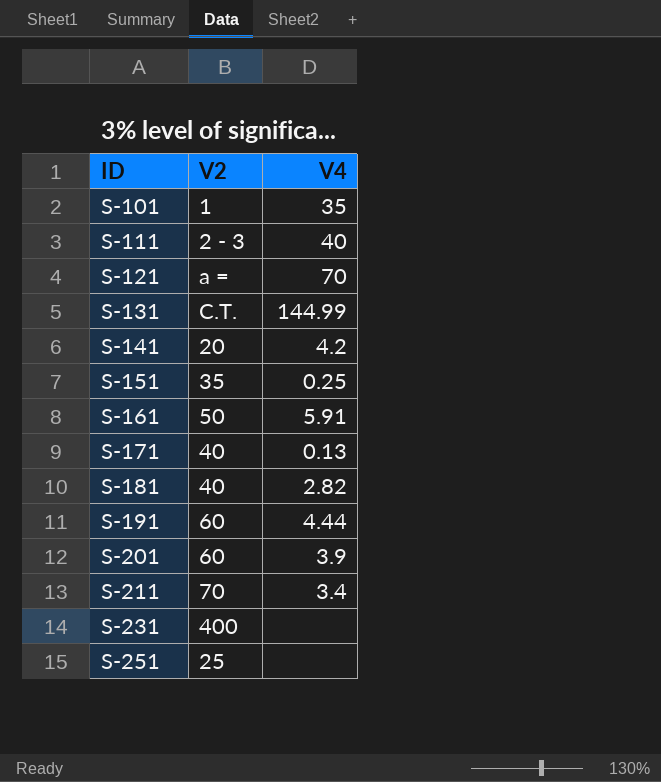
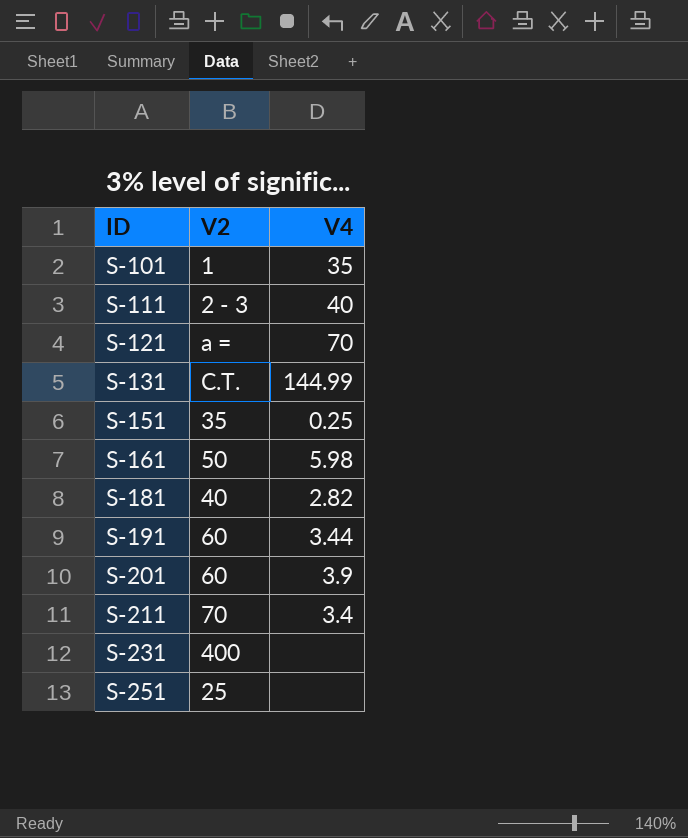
row S-141: 20 | 4.2 -> none
row S-171: 40 | 0.13 -> none
S-161 | V4: 5.91 -> 5.98
S-191 | V4: 4.44 -> 3.44

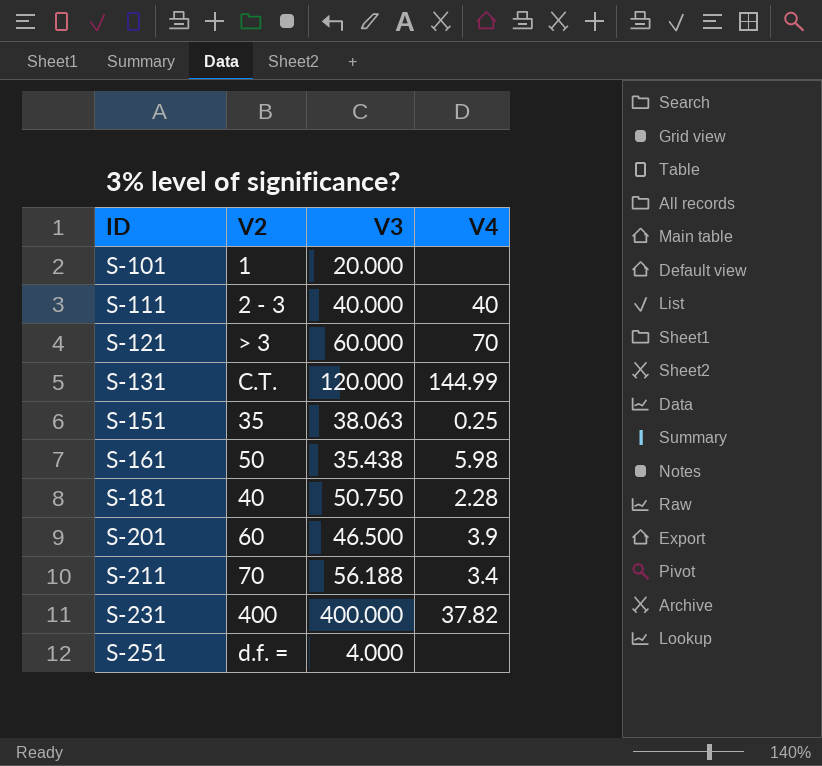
column V3 | position: none -> 3
row S-191: 60 | 3.44 -> none
S-101 | V4: 35 -> none
S-121 | V2: a = -> > 3
S-181 | V4: 2.82 -> 2.28
S-231 | V4: none -> 37.82
S-251 | V2: 25 -> d.f. =

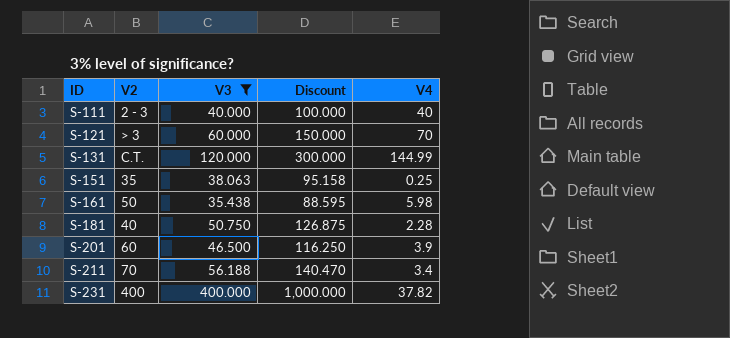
filter: none -> V3 >= 35.438
column Discount | formula: none -> [V3] * 2.5

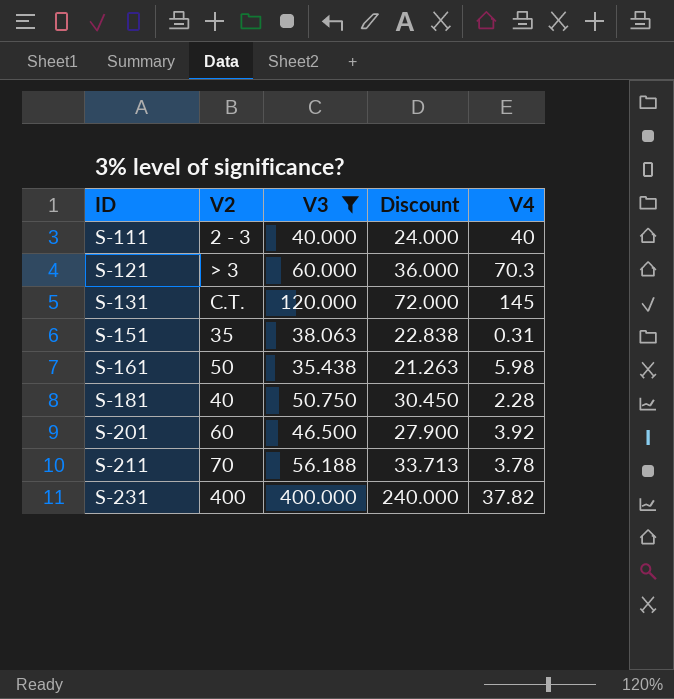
column Discount | formula: [V3] * 2.5 -> [V3] * 0.6
S-121 | V4: 70 -> 70.3
S-131 | V4: 144.99 -> 145
S-151 | V4: 0.25 -> 0.31
S-201 | V4: 3.9 -> 3.92
S-211 | V4: 3.4 -> 3.78

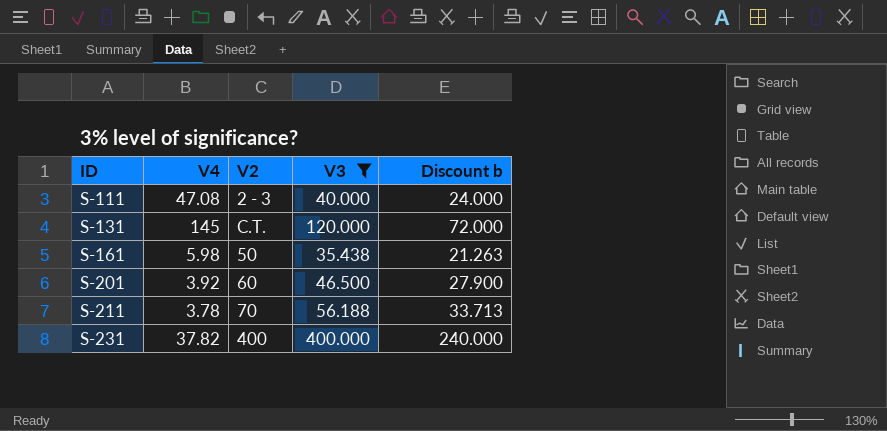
column V4 | position: 5 -> 2
column name: Discount -> Discount b
row S-121: > 3 | 60.000 | 36.000 | 70.3 -> none
row S-151: 35 | 38.063 | 22.838 | 0.31 -> none
row S-181: 40 | 50.750 | 30.450 | 2.28 -> none
S-111 | V4: 40 -> 47.08

